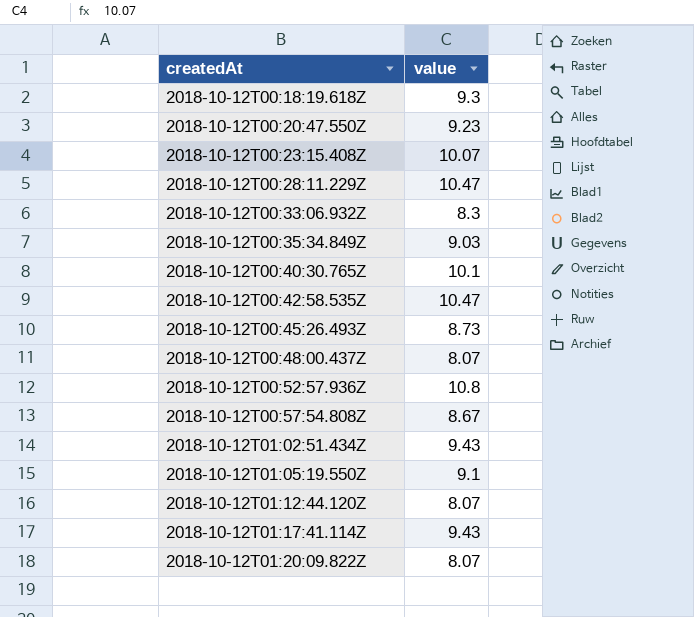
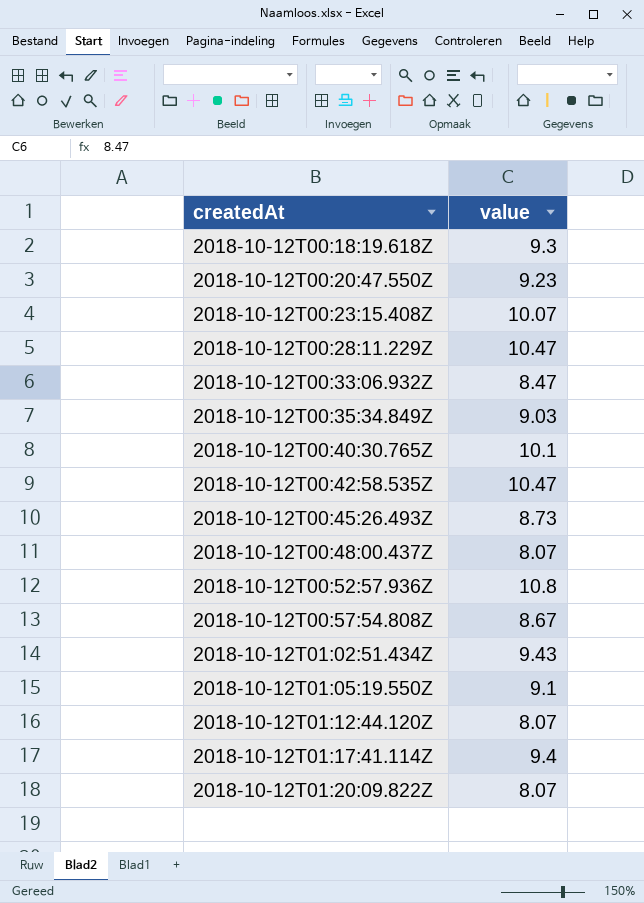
2018-10-12T00:33:06.932Z | value: 8.3 -> 8.47
2018-10-12T01:17:41.114Z | value: 9.43 -> 9.4

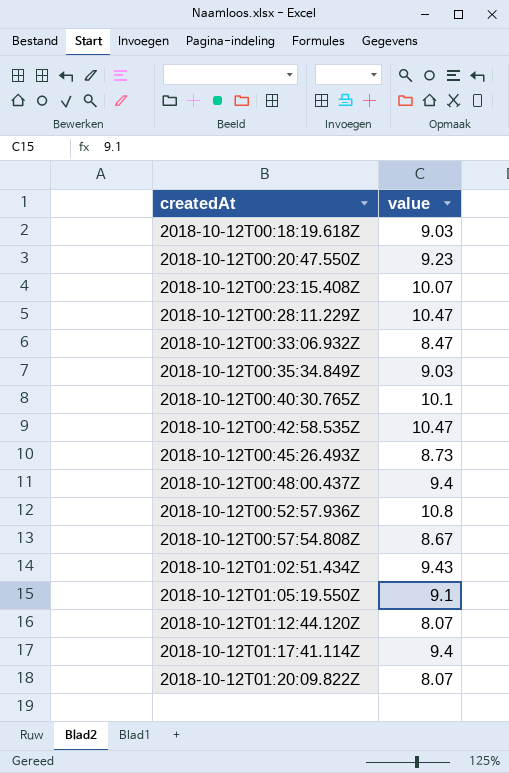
2018-10-12T00:18:19.618Z | value: 9.3 -> 9.03
2018-10-12T00:48:00.437Z | value: 8.07 -> 9.4

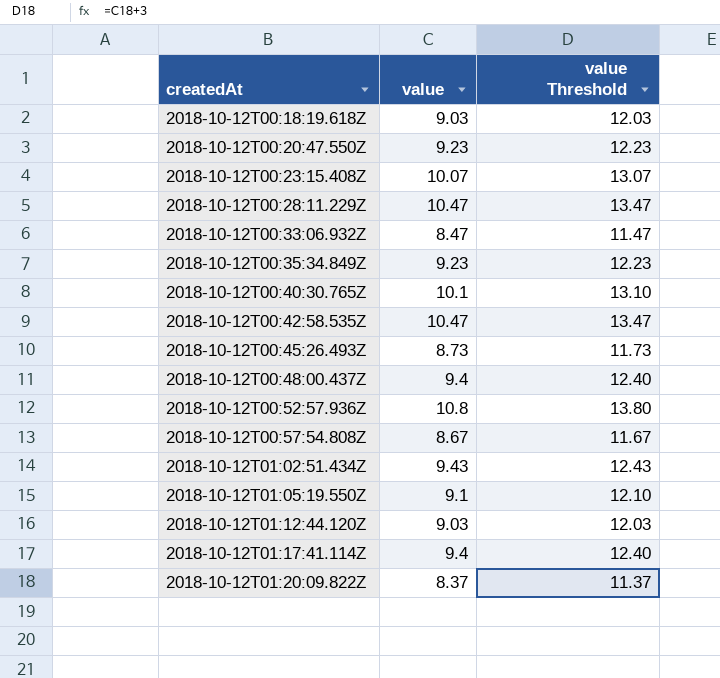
column value Threshold | formula: none -> [value] + 3
2018-10-12T00:35:34.849Z | value: 9.03 -> 9.23
2018-10-12T01:12:44.120Z | value: 8.07 -> 9.03
2018-10-12T01:20:09.822Z | value: 8.07 -> 8.37

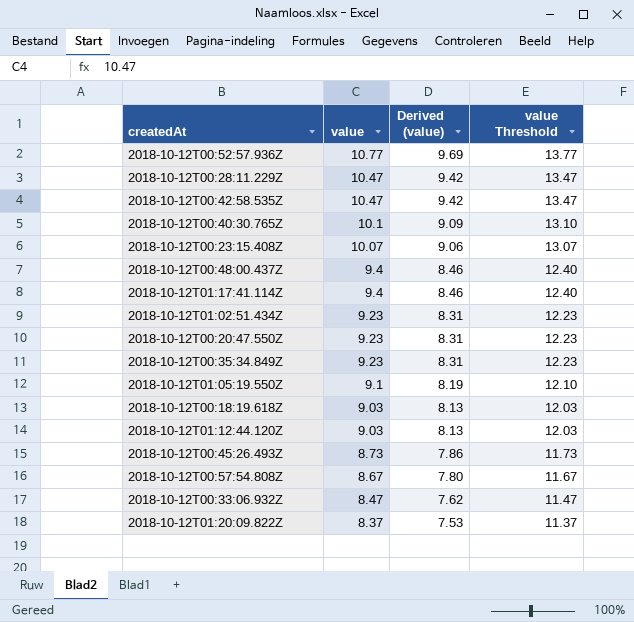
row order: createdAt ascending -> value descending
column Derived (value) | formula: none -> [value] * 0.9
2018-10-12T00:52:57.936Z | value: 10.8 -> 10.77
2018-10-12T00:52:57.936Z | value Threshold: 13.80 -> 13.77
2018-10-12T01:02:51.434Z | value: 9.43 -> 9.23
2018-10-12T01:02:51.434Z | value Threshold: 12.43 -> 12.23

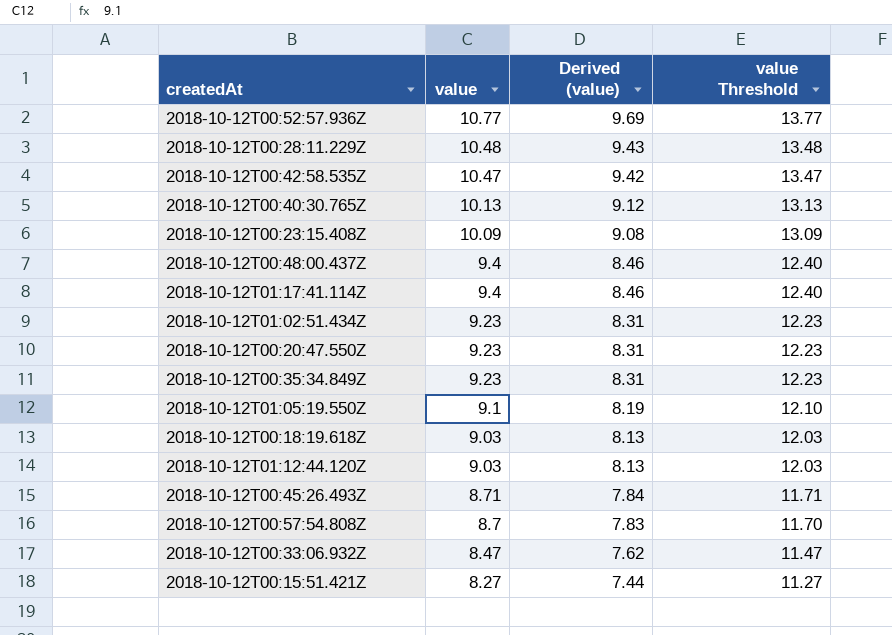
row 2018-10-12T01:20:09.822Z: 8.37 | 7.53 | 11.37 -> none
2018-10-12T00:28:11.229Z | value: 10.47 -> 10.48
2018-10-12T00:28:11.229Z | Derived (value): 9.42 -> 9.43
2018-10-12T00:28:11.229Z | value Threshold: 13.47 -> 13.48
2018-10-12T00:40:30.765Z | value: 10.1 -> 10.13
2018-10-12T00:40:30.765Z | Derived (value): 9.09 -> 9.12
2018-10-12T00:40:30.765Z | value Threshold: 13.10 -> 13.13
2018-10-12T00:23:15.408Z | value: 10.07 -> 10.09
2018-10-12T00:23:15.408Z | Derived (value): 9.06 -> 9.08
2018-10-12T00:23:15.408Z | value Threshold: 13.07 -> 13.09
2018-10-12T00:45:26.493Z | value: 8.73 -> 8.71
2018-10-12T00:45:26.493Z | Derived (value): 7.86 -> 7.84
2018-10-12T00:45:26.493Z | value Threshold: 11.73 -> 11.71
2018-10-12T00:57:54.808Z | value: 8.67 -> 8.7
2018-10-12T00:57:54.808Z | Derived (value): 7.80 -> 7.83
2018-10-12T00:57:54.808Z | value Threshold: 11.67 -> 11.70
row 2018-10-12T00:15:51.421Z: none -> 8.27 | 7.44 | 11.27

